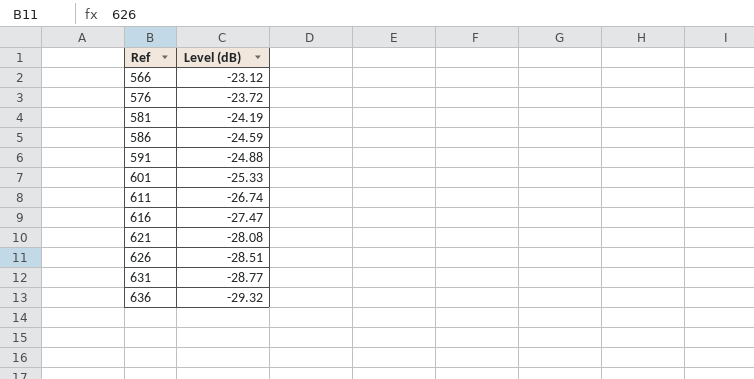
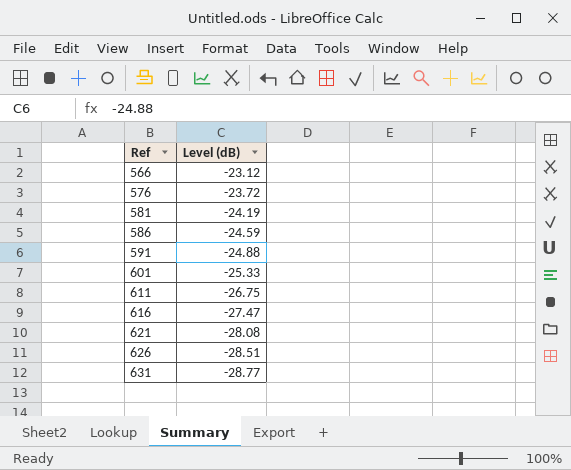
row 636: -29.32 -> none
611 | Level (dB): -26.74 -> -26.75

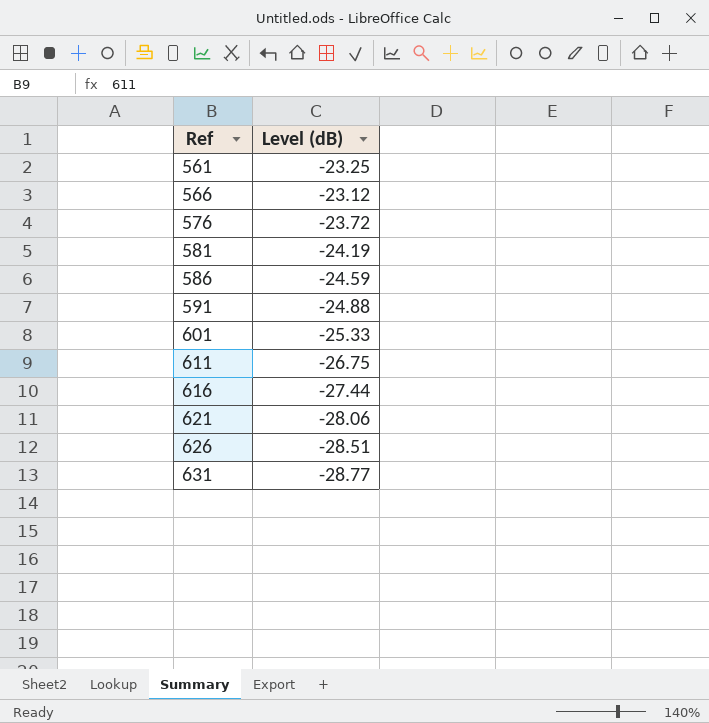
row 561: none -> -23.25
616 | Level (dB): -27.47 -> -27.44
621 | Level (dB): -28.08 -> -28.06

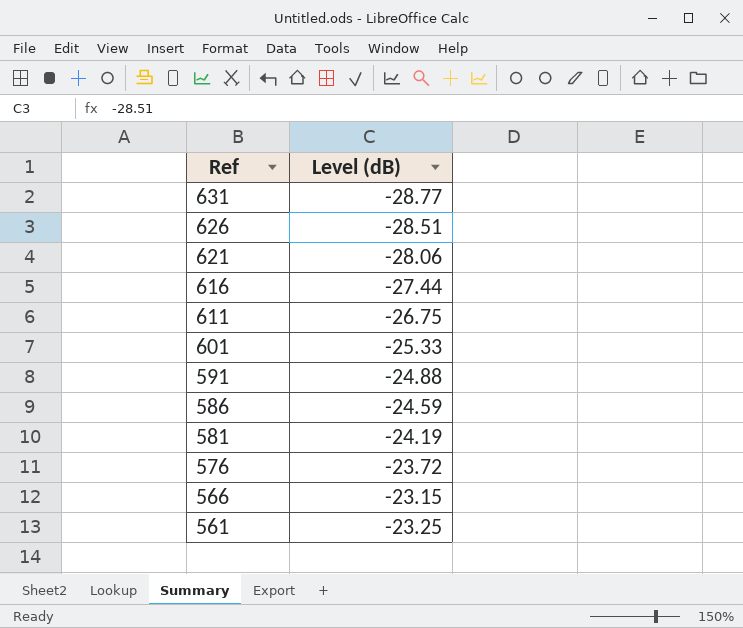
row order: Ref ascending -> Ref descending
566 | Level (dB): -23.12 -> -23.15

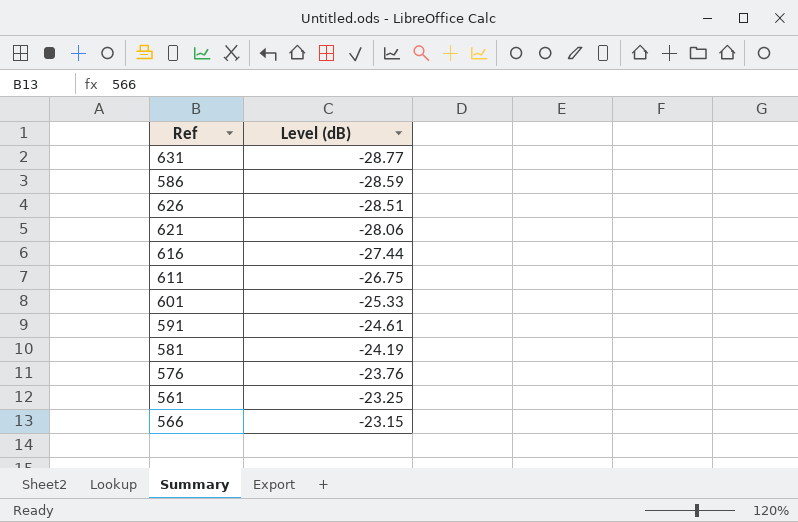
row order: Ref descending -> Level (dB) ascending
586 | Level (dB): -24.59 -> -28.59
591 | Level (dB): -24.88 -> -24.61
576 | Level (dB): -23.72 -> -23.76

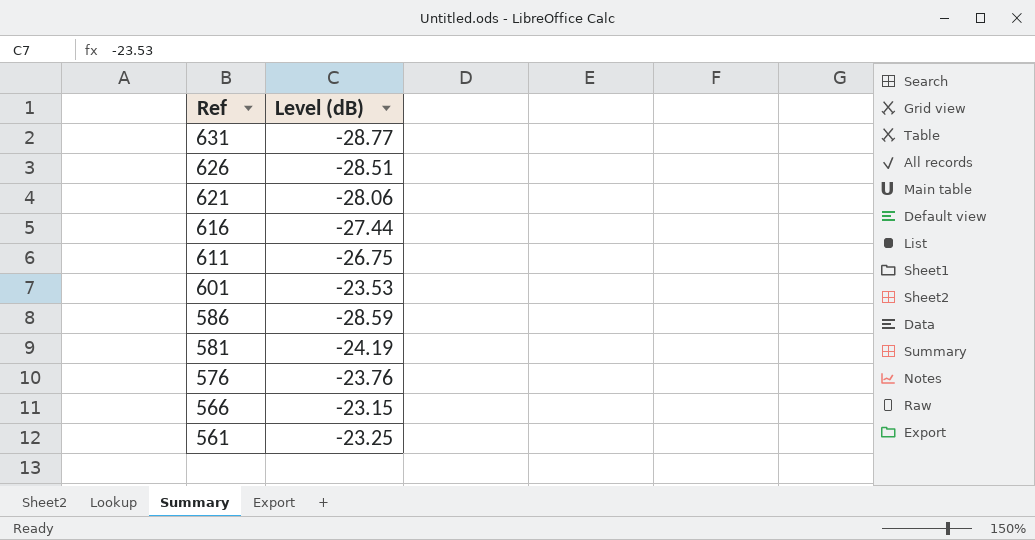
row order: Level (dB) ascending -> Ref descending
row 591: -24.61 -> none
601 | Level (dB): -25.33 -> -23.53

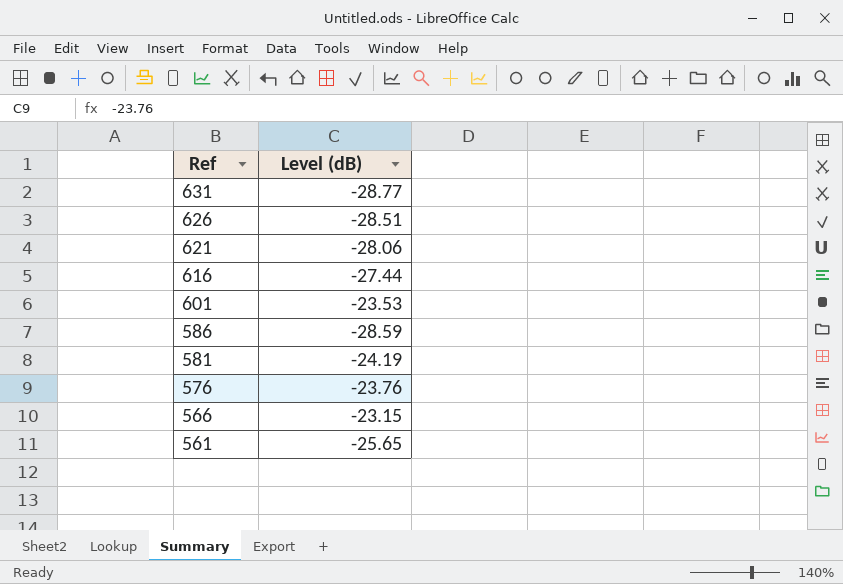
row 611: -26.75 -> none
561 | Level (dB): -23.25 -> -25.65

